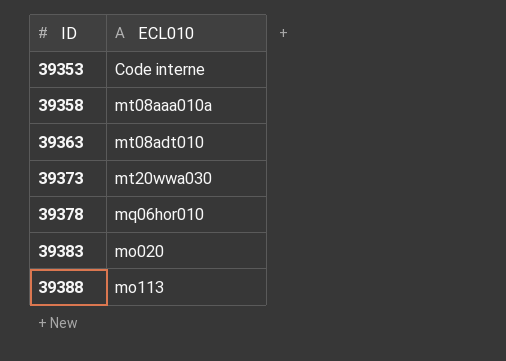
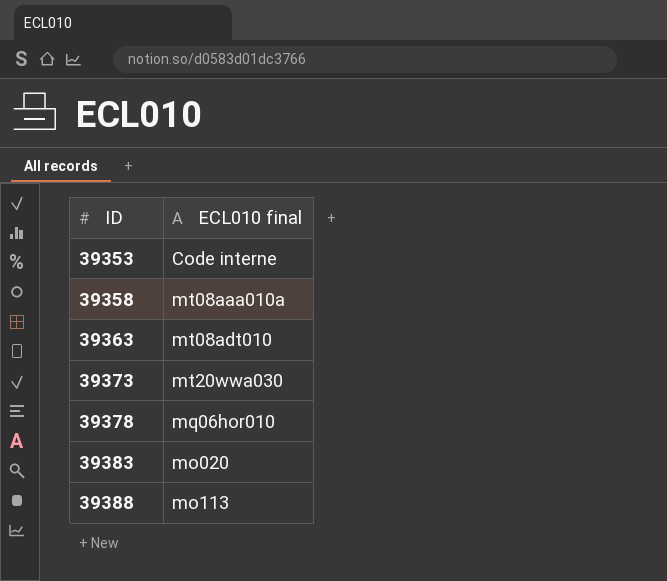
column name: ECL010 -> ECL010 final

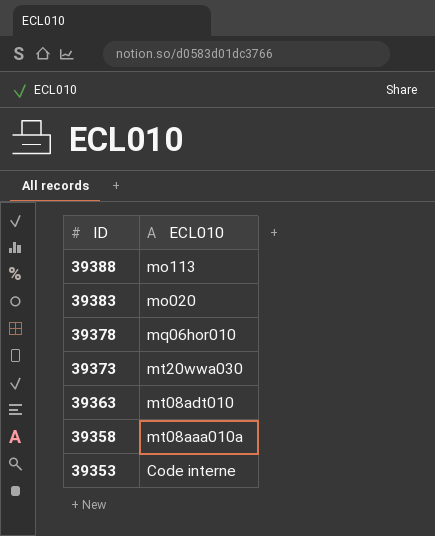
row order: ID ascending -> ID descending
column name: ECL010 final -> ECL010

